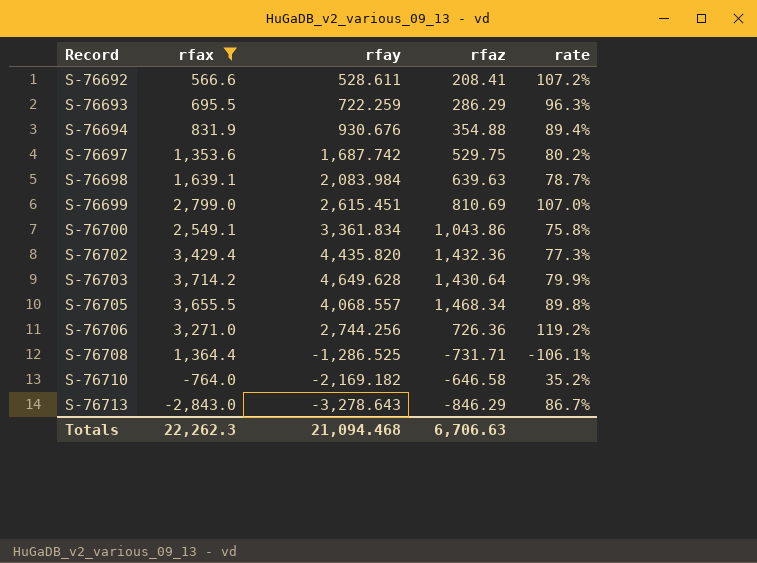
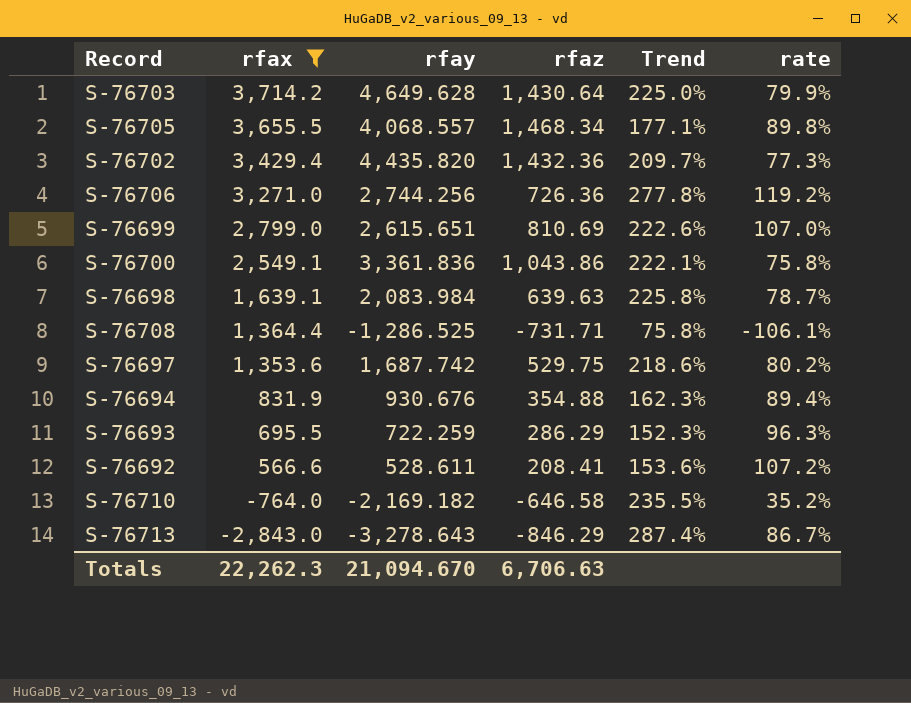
row order: Record ascending -> rfax descending
column Trend | formula: none -> ([rfay] - [rfaz]) / [rfaz]
S-76699 | rfay: 2,615.451 -> 2,615.651
S-76700 | rfay: 3,361.834 -> 3,361.836
Totals | rfay: 21,094.468 -> 21,094.670

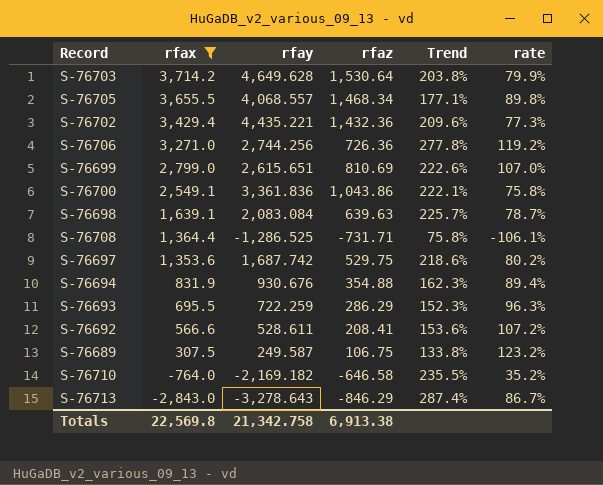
S-76703 | rfaz: 1,430.64 -> 1,530.64
S-76703 | Trend: 225.0% -> 203.8%
S-76702 | rfay: 4,435.820 -> 4,435.221
S-76702 | Trend: 209.7% -> 209.6%
S-76698 | rfay: 2,083.984 -> 2,083.084
S-76698 | Trend: 225.8% -> 225.7%
row S-76689: none -> 307.5 | 249.587 | 106.75 | 133.8% | 123.2%
Totals | rfax: 22,262.3 -> 22,569.8
Totals | rfay: 21,094.670 -> 21,342.758
Totals | rfaz: 6,706.63 -> 6,913.38

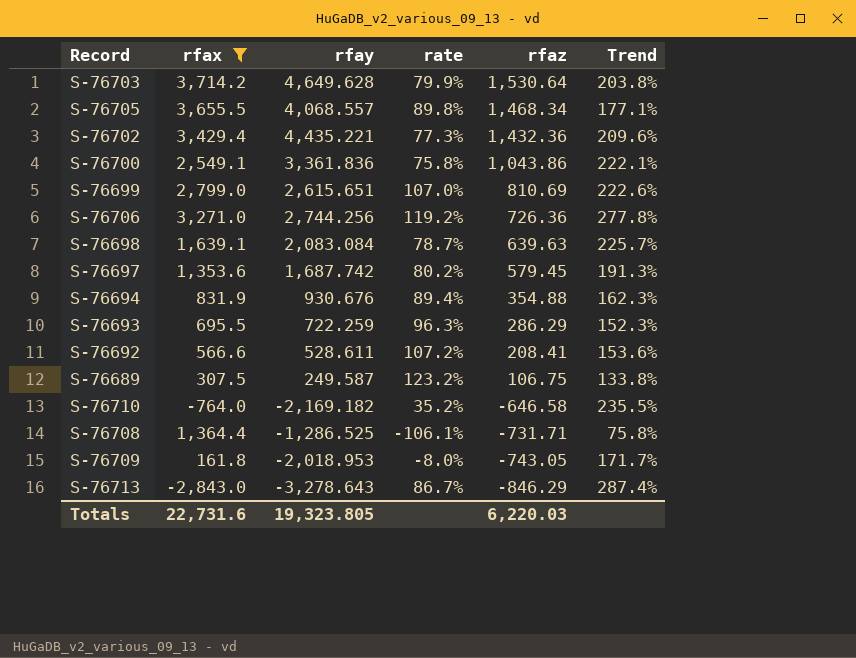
row order: rfax descending -> rfaz descending
column rate | position: 6 -> 4
S-76697 | rfaz: 529.75 -> 579.45
S-76697 | Trend: 218.6% -> 191.3%
row S-76709: none -> 161.8 | -2,018.953 | -8.0% | -743.05 | 171.7%
Totals | rfax: 22,569.8 -> 22,731.6
Totals | rfay: 21,342.758 -> 19,323.805
Totals | rfaz: 6,913.38 -> 6,220.03

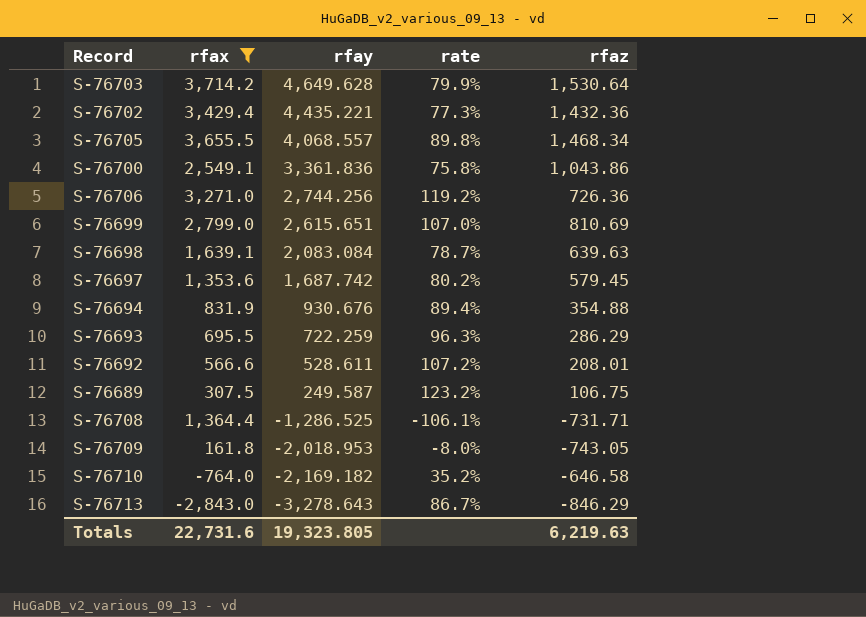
row order: rfaz descending -> rfay descending
column Trend | formula: ([rfay] - [rfaz]) / [rfaz] -> none
S-76692 | rfaz: 208.41 -> 208.01
Totals | rfaz: 6,220.03 -> 6,219.63

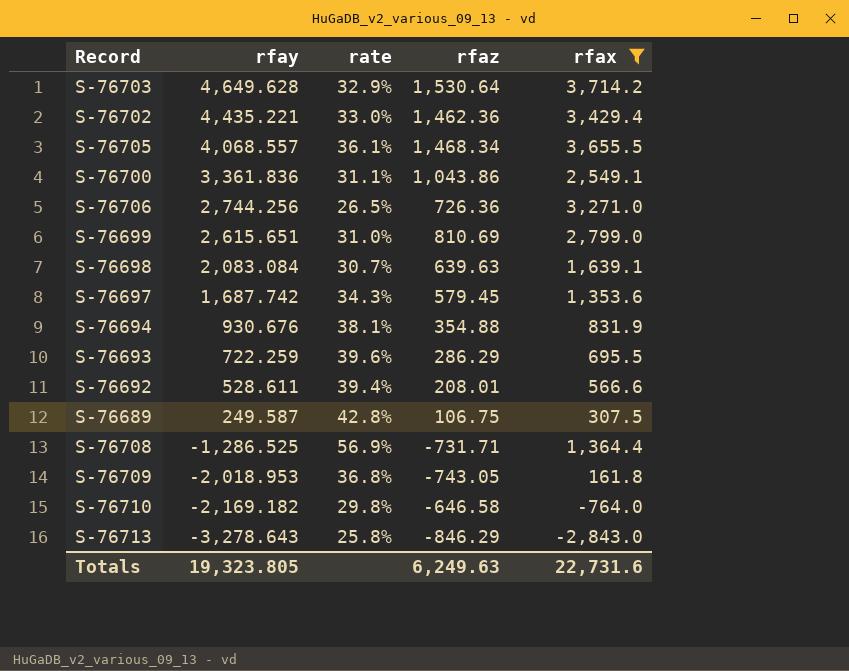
column rate | formula: [rfax] / [rfay] -> [rfaz] / [rfay]
column rfax | position: 2 -> 5
S-76702 | rfaz: 1,432.36 -> 1,462.36
Totals | rfaz: 6,219.63 -> 6,249.63

